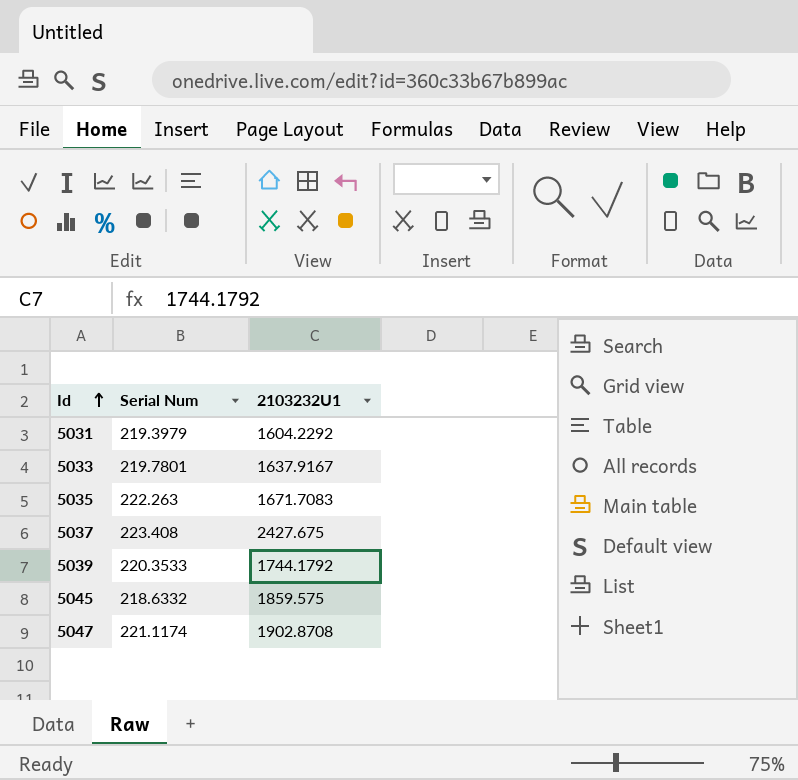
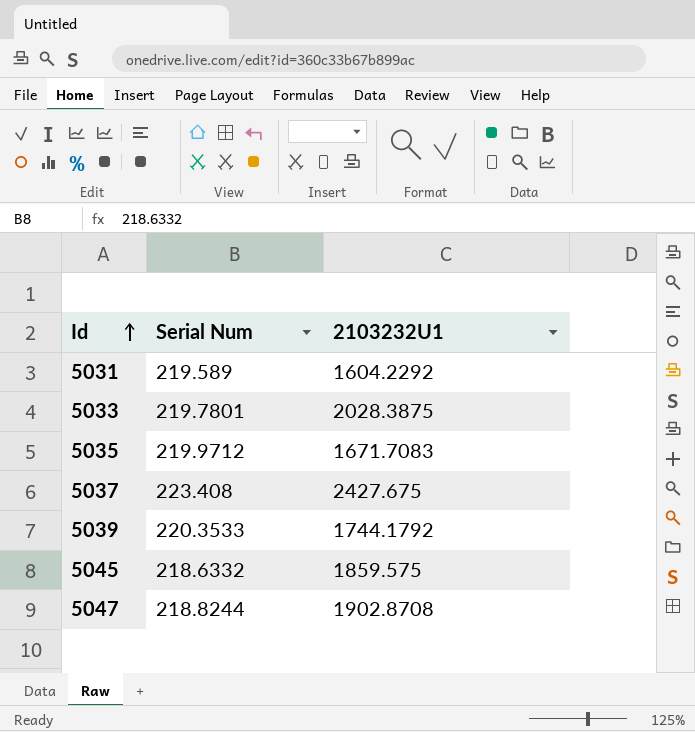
5031 | Serial Num: 219.3979 -> 219.589
5033 | 2103232U1: 1637.9167 -> 2028.3875
5035 | Serial Num: 222.263 -> 219.9712
5047 | Serial Num: 221.1174 -> 218.8244

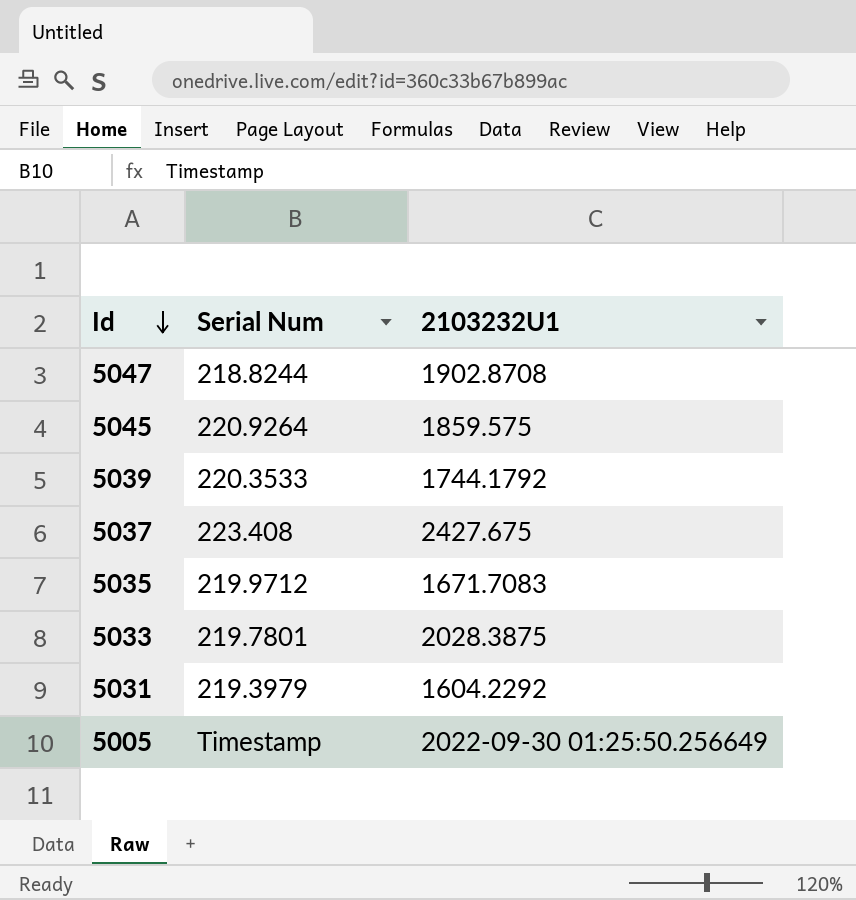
row order: Id ascending -> Id descending
5045 | Serial Num: 218.6332 -> 220.9264
5031 | Serial Num: 219.589 -> 219.3979
row 5005: none -> Timestamp | 2022-09-30 01:25:50.256649

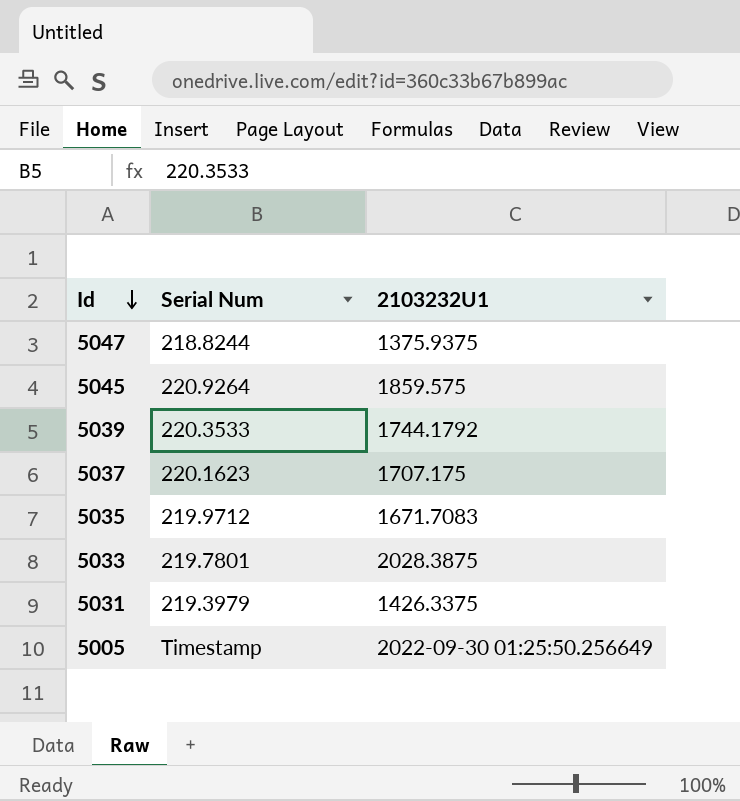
5047 | 2103232U1: 1902.8708 -> 1375.9375
5037 | Serial Num: 223.408 -> 220.1623
5037 | 2103232U1: 2427.675 -> 1707.175
5031 | 2103232U1: 1604.2292 -> 1426.3375

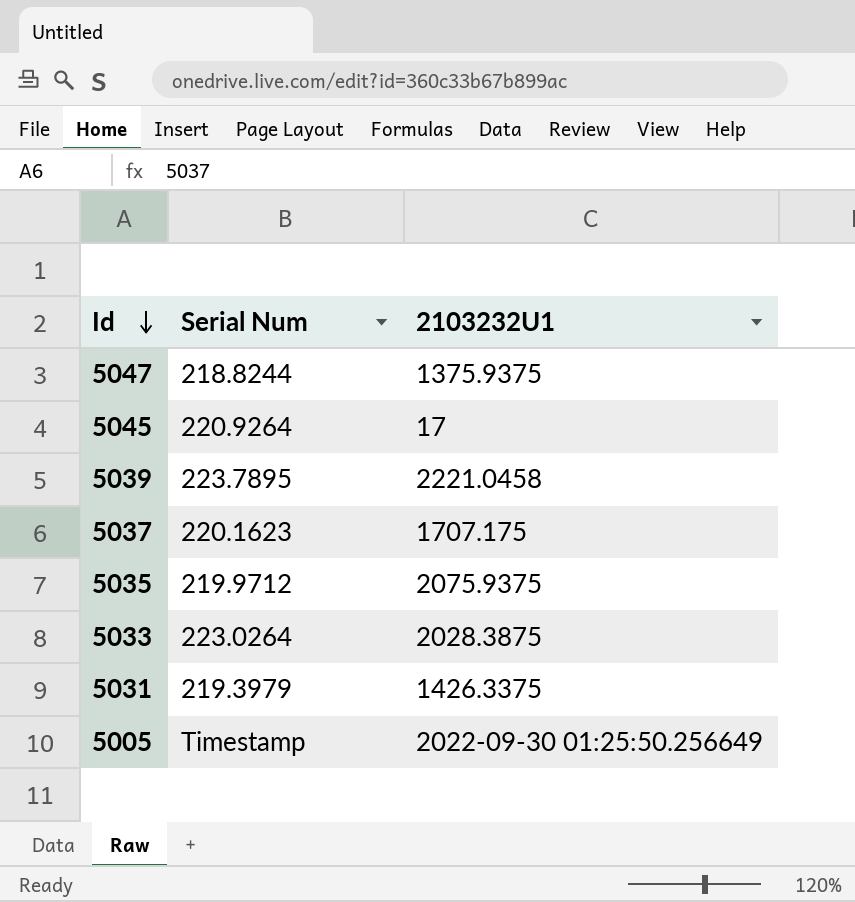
5045 | 2103232U1: 1859.575 -> 17
5039 | Serial Num: 220.3533 -> 223.7895
5039 | 2103232U1: 1744.1792 -> 2221.0458
5035 | 2103232U1: 1671.7083 -> 2075.9375
5033 | Serial Num: 219.7801 -> 223.0264

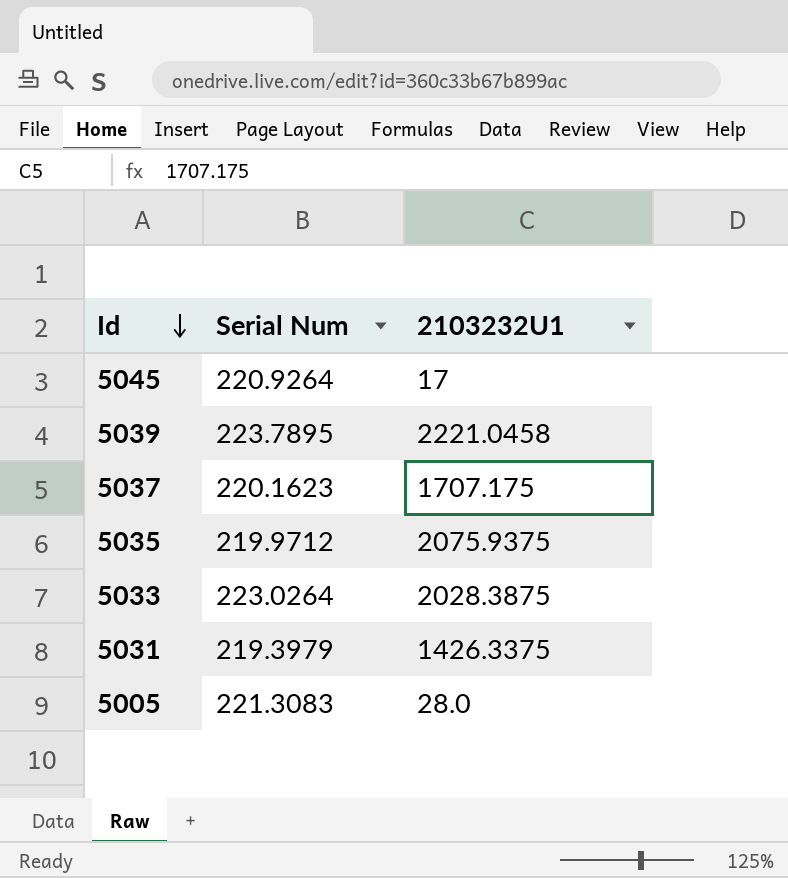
row 5047: 218.8244 | 1375.9375 -> none
5005 | Serial Num: Timestamp -> 221.3083
5005 | 2103232U1: 2022-09-30 01:25:50.256649 -> 28.0

